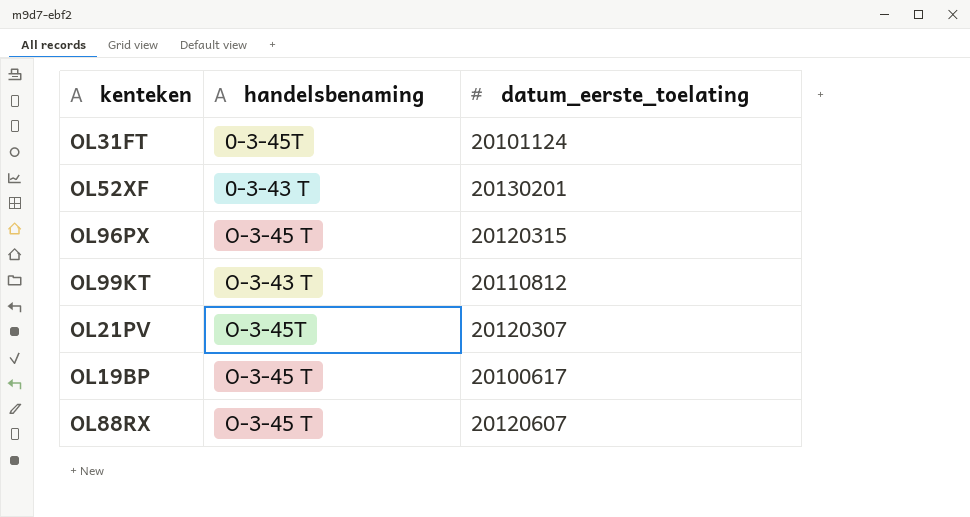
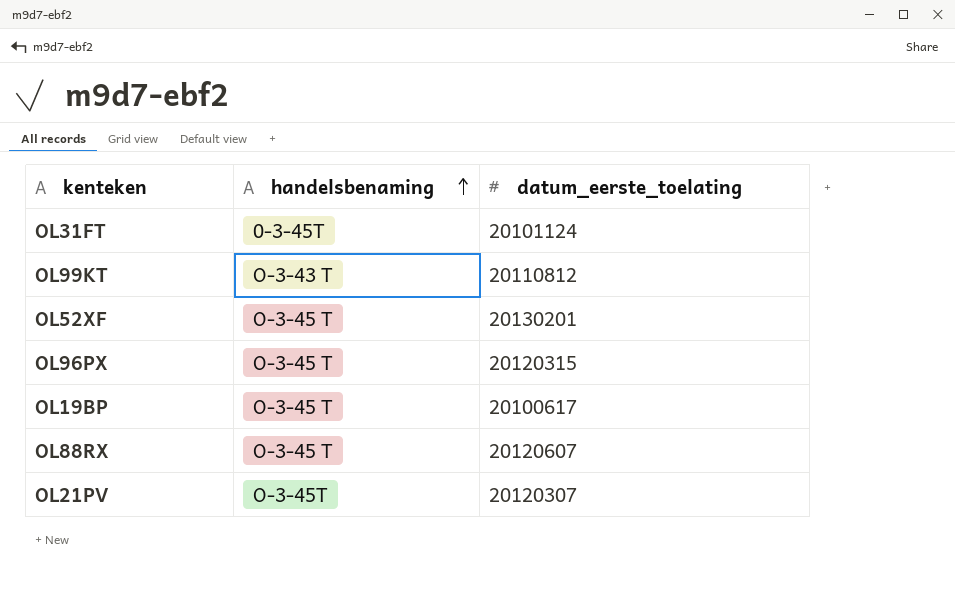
row order: none -> handelsbenaming ascending
OL52XF | handelsbenaming: 0-3-43 T -> O-3-45 T

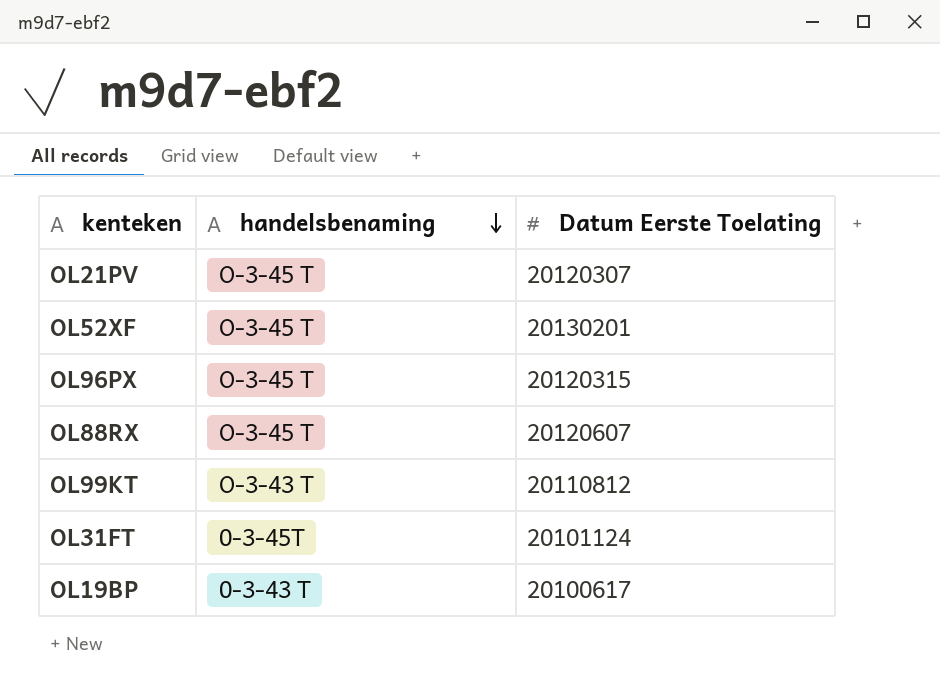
row order: handelsbenaming ascending -> handelsbenaming descending
column name: datum_eerste_toelating -> Datum Eerste Toelating
OL21PV | handelsbenaming: O-3-45T -> O-3-45 T
OL19BP | handelsbenaming: O-3-45 T -> 0-3-43 T

